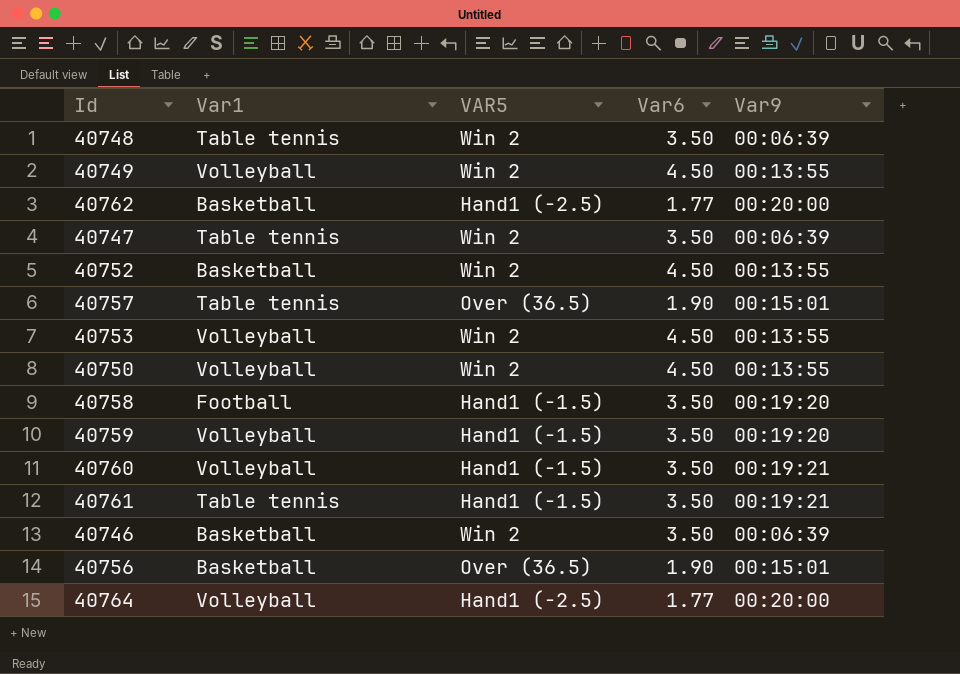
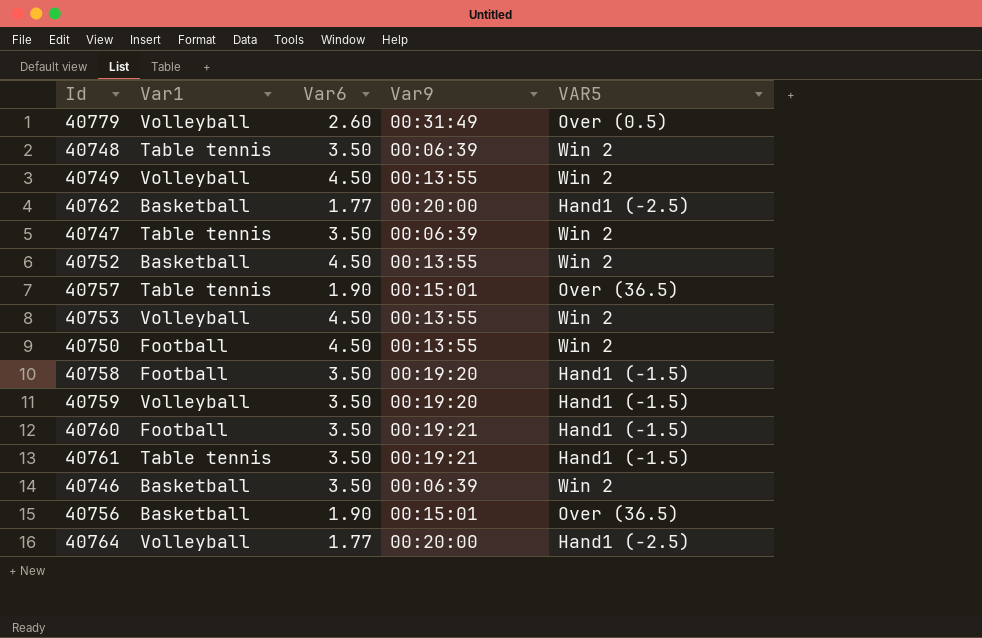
column VAR5 | position: 3 -> 5
row 40779: none -> Volleyball | 2.60 | 00:31:49 | Over (0.5)
40750 | Var1: Volleyball -> Football
40760 | Var1: Volleyball -> Football

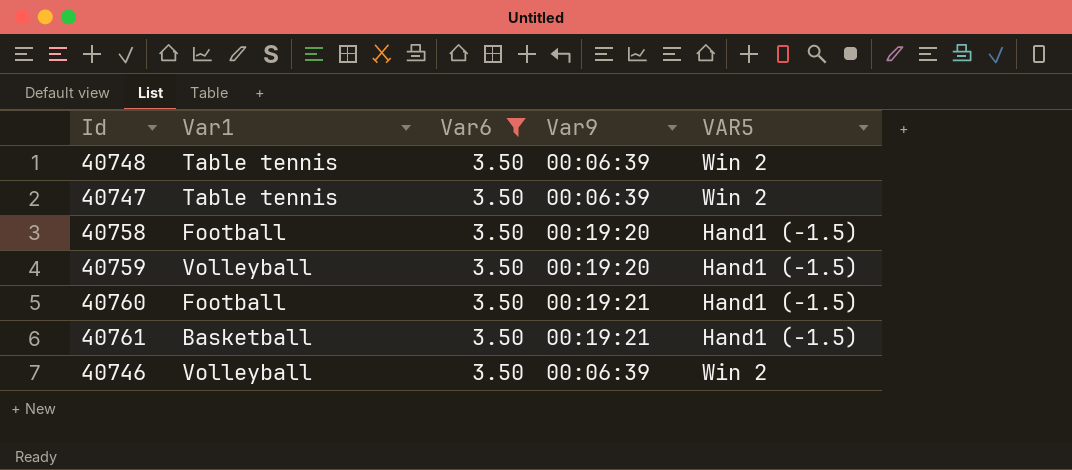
filter: none -> Var6 = 3.50
40761 | Var1: Table tennis -> Basketball
40746 | Var1: Basketball -> Volleyball

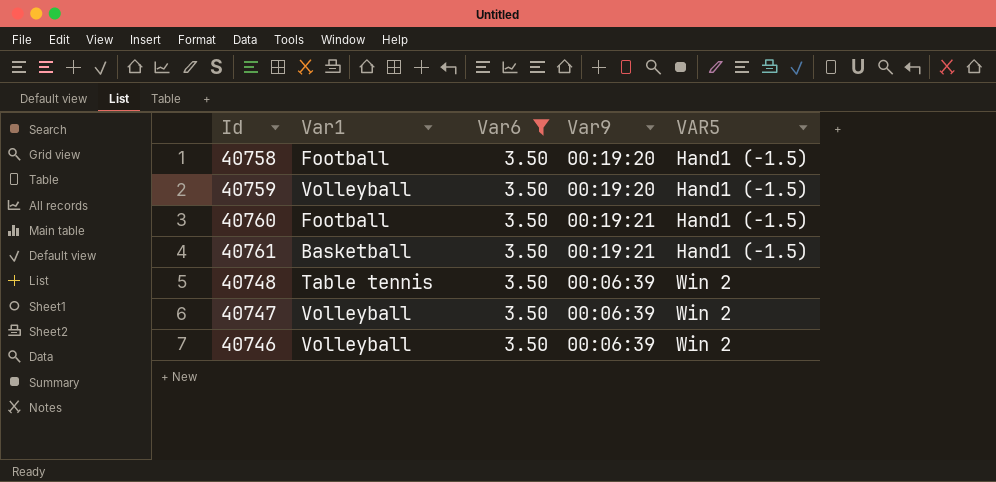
row order: none -> VAR5 ascending
40747 | Var1: Table tennis -> Volleyball

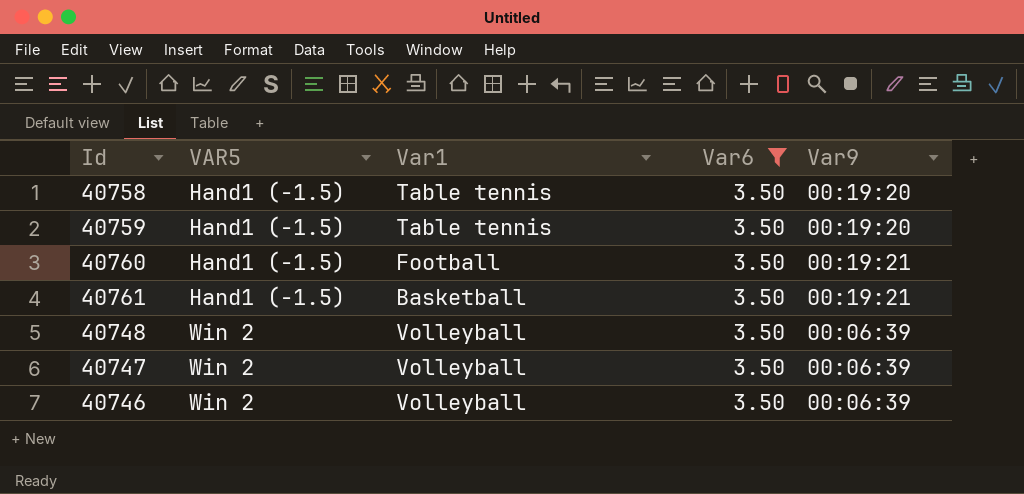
column VAR5 | position: 5 -> 2
40758 | Var1: Football -> Table tennis
40759 | Var1: Volleyball -> Table tennis
40748 | Var1: Table tennis -> Volleyball

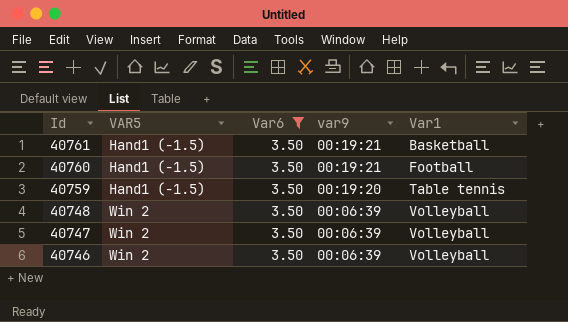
row order: VAR5 ascending -> Id descending
column name: Var9 -> var9
column Var1 | position: 3 -> 5
row 40758: Hand1 (-1.5) | Table tennis | 3.50 | 00:19:20 -> none

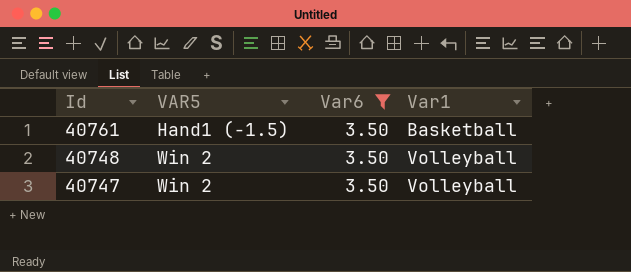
column var9 | position: 4 -> none
row 40760: Hand1 (-1.5) | 3.50 | 00:19:21 | Football -> none
row 40759: Hand1 (-1.5) | 3.50 | 00:19:20 | Table tennis -> none
row 40746: Win 2 | 3.50 | 00:06:39 | Volleyball -> none

